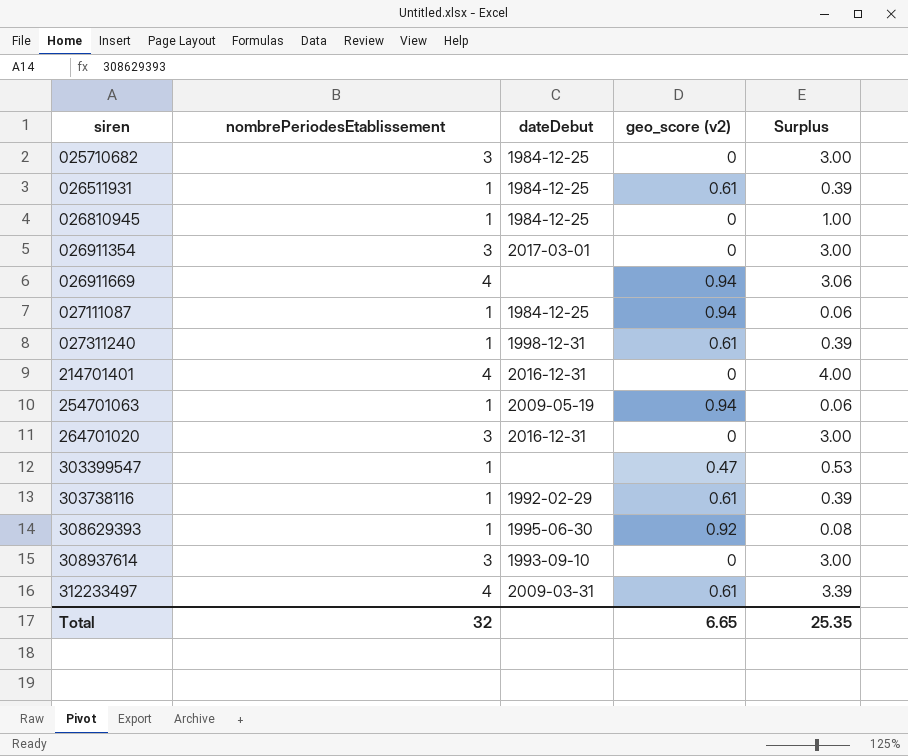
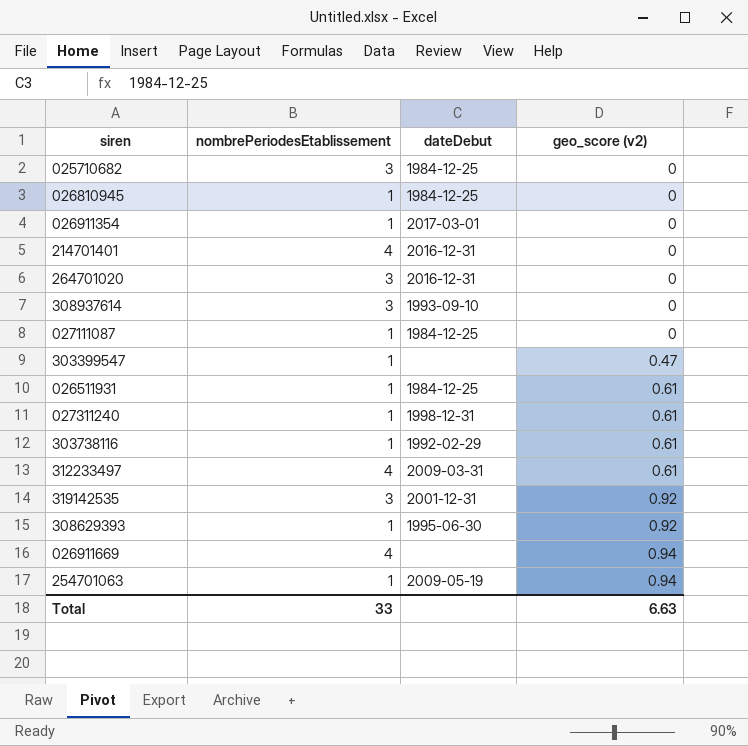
row order: siren ascending -> geo_score (v2) ascending
column Surplus | formula: [nombrePeriodesEtablissement] - [geo_score (v2)] -> none
026911354 | nombrePeriodesEtablissement: 3 -> 1
027111087 | geo_score (v2): 0.94 -> 0
row 319142535: none -> 3 | 2001-12-31 | 0.92
Total | nombrePeriodesEtablissement: 32 -> 33
Total | geo_score (v2): 6.65 -> 6.63

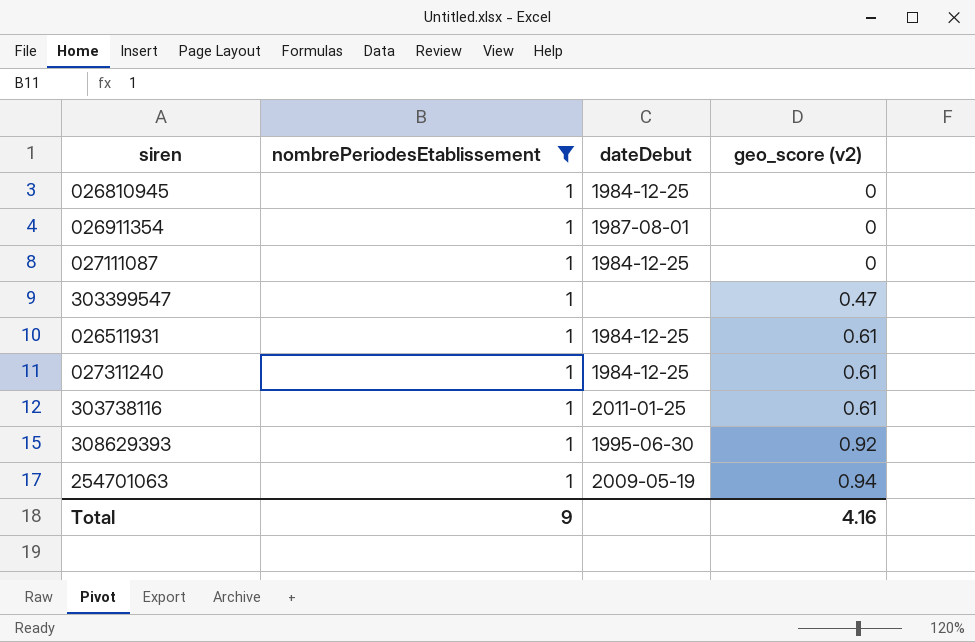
filter: none -> nombrePeriodesEtablissement = 1
026911354 | dateDebut: 2017-03-01 -> 1987-08-01
027311240 | dateDebut: 1998-12-31 -> 1984-12-25
303738116 | dateDebut: 1992-02-29 -> 2011-01-25
Total | nombrePeriodesEtablissement: 33 -> 9
Total | geo_score (v2): 6.63 -> 4.16

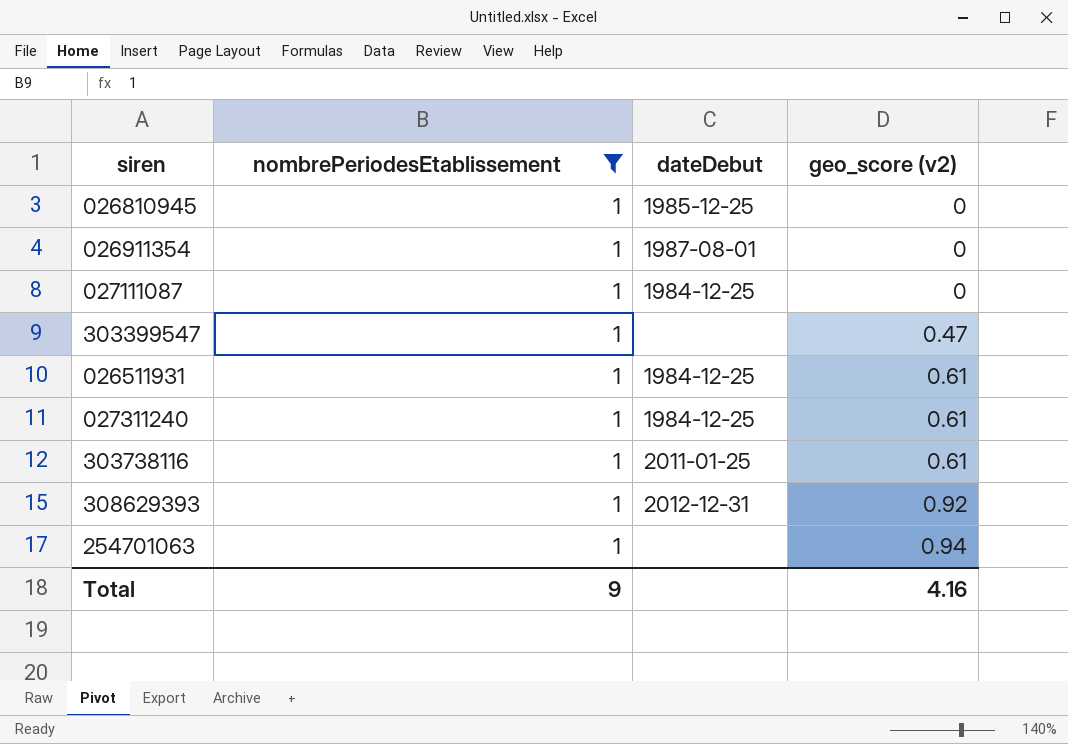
026810945 | dateDebut: 1984-12-25 -> 1985-12-25
308629393 | dateDebut: 1995-06-30 -> 2012-12-31
254701063 | dateDebut: 2009-05-19 -> none

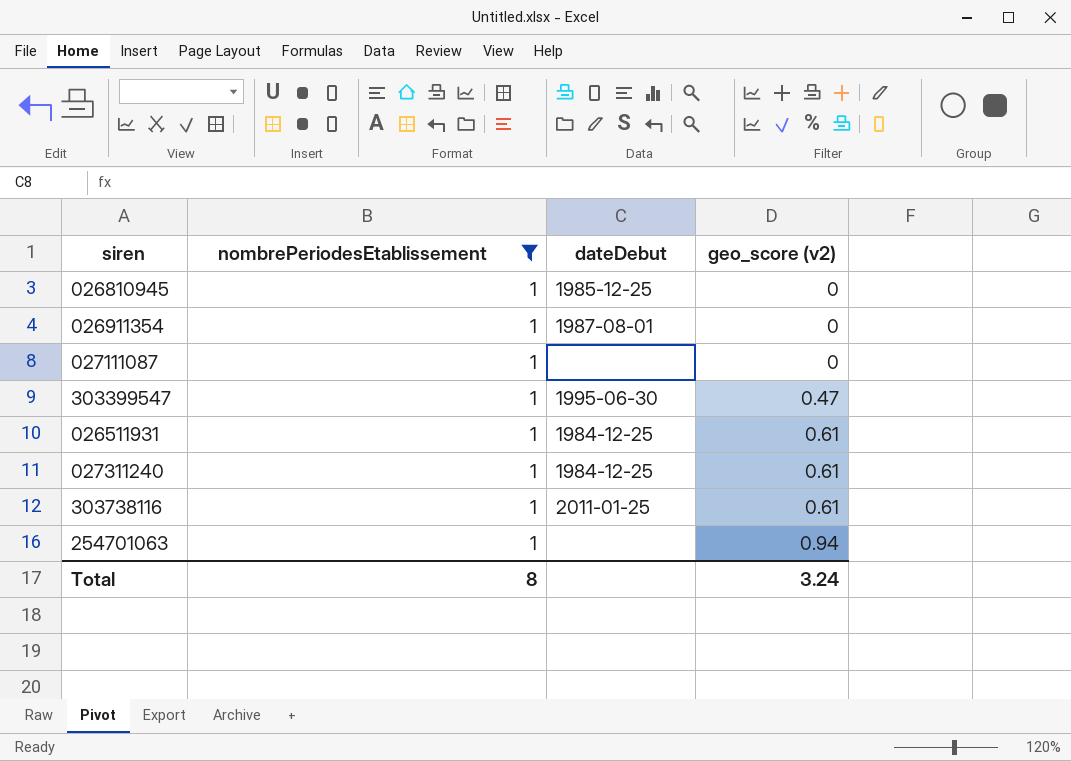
row 308629393: 1 | 2012-12-31 | 0.92 -> none
027111087 | dateDebut: 1984-12-25 -> none
303399547 | dateDebut: none -> 1995-06-30
Total | nombrePeriodesEtablissement: 9 -> 8
Total | geo_score (v2): 4.16 -> 3.24

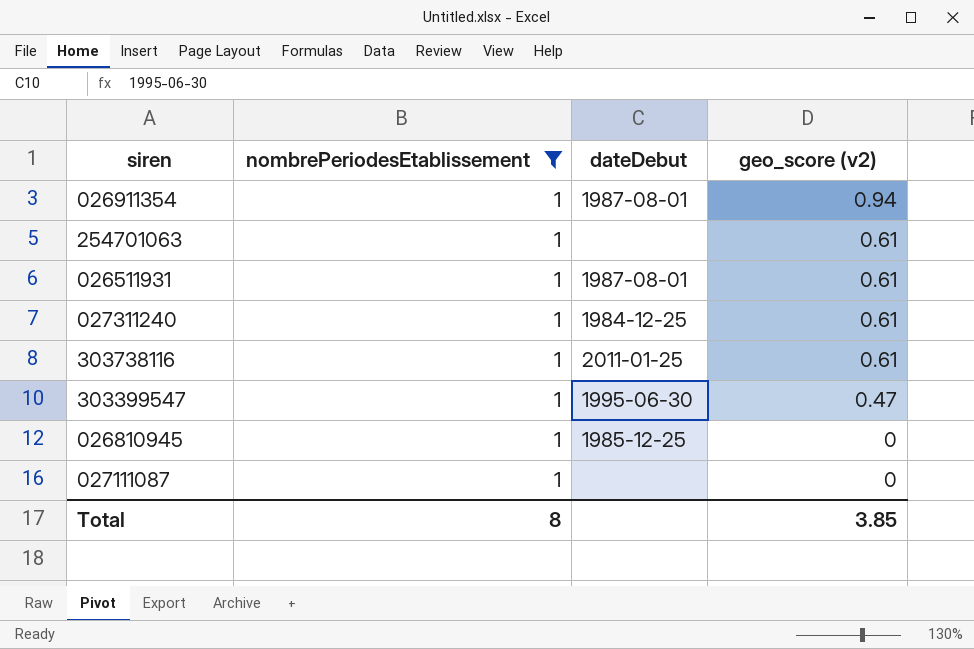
row order: geo_score (v2) ascending -> geo_score (v2) descending
026911354 | geo_score (v2): 0 -> 0.94
254701063 | geo_score (v2): 0.94 -> 0.61
026511931 | dateDebut: 1984-12-25 -> 1987-08-01
Total | geo_score (v2): 3.24 -> 3.85

